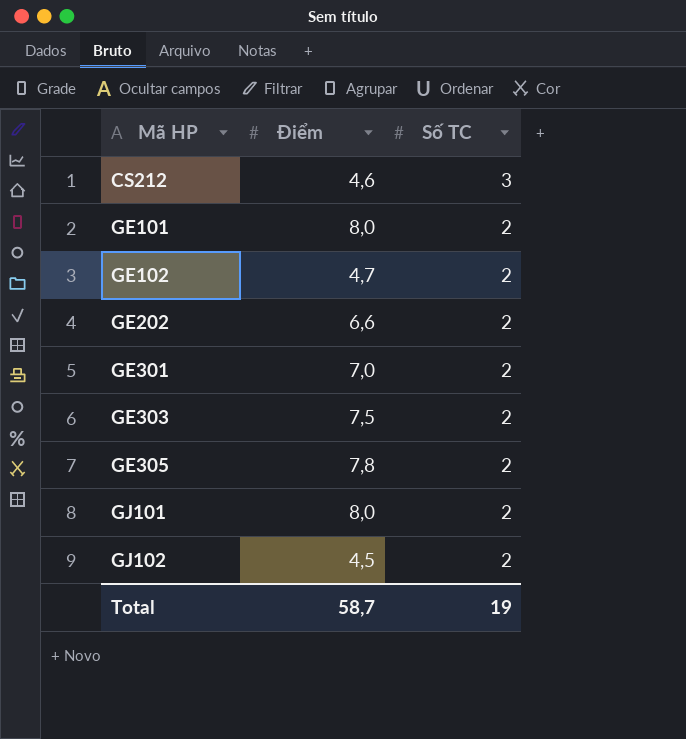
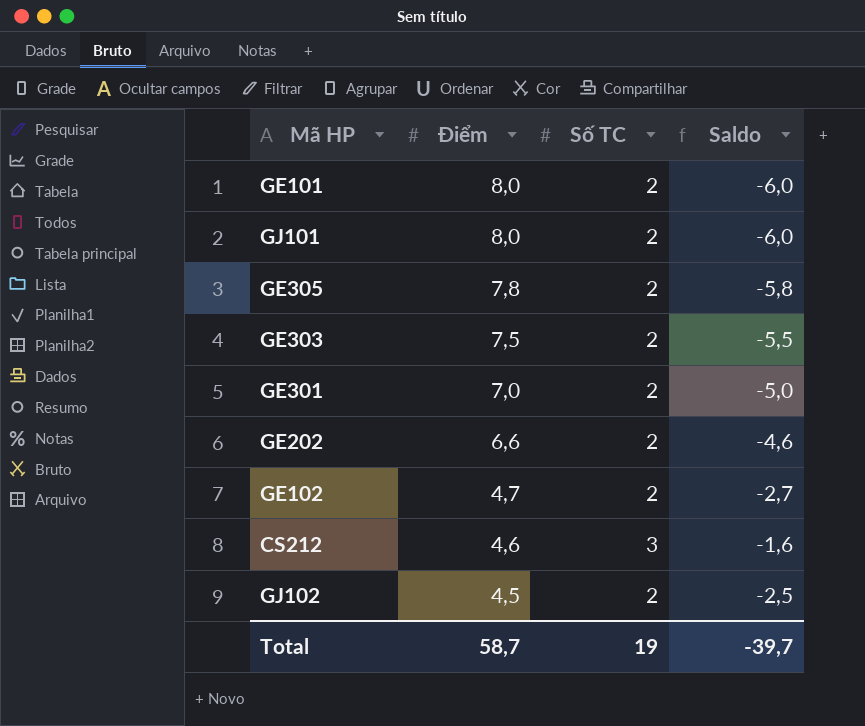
row order: Mã HP ascending -> Điểm descending
column Saldo | formula: none -> [Số TC] - [Điểm]

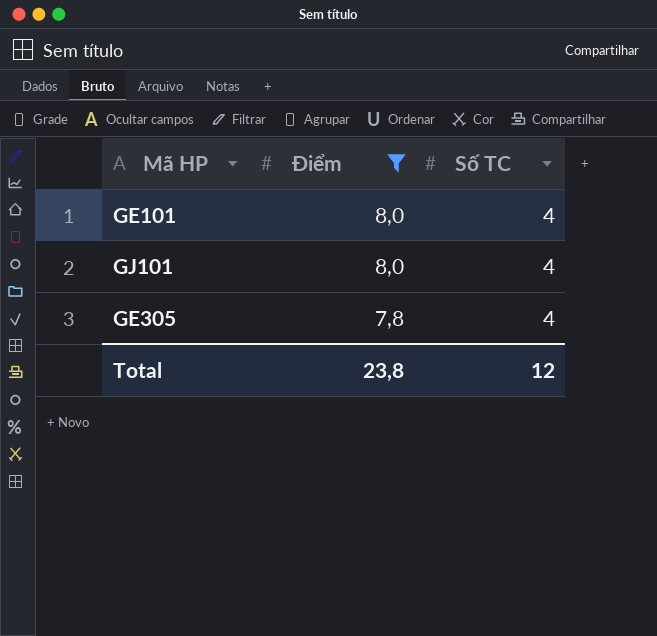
filter: none -> Điểm >= 7,8
column Saldo | formula: [Số TC] - [Điểm] -> none
GE101 | Số TC: 2 -> 4
GJ101 | Số TC: 2 -> 4
GE305 | Số TC: 2 -> 4
Total | Điểm: 58,7 -> 23,8
Total | Số TC: 19 -> 12

